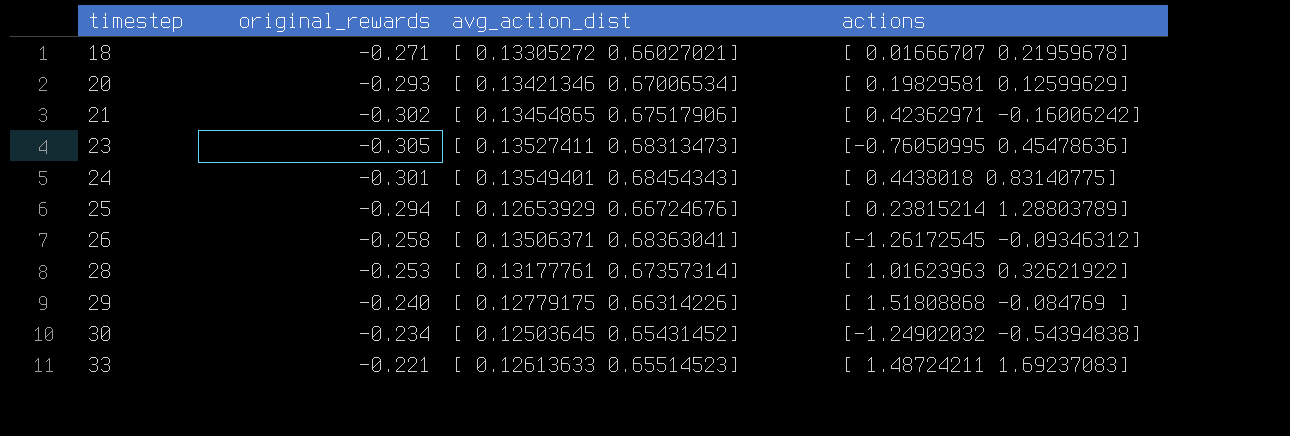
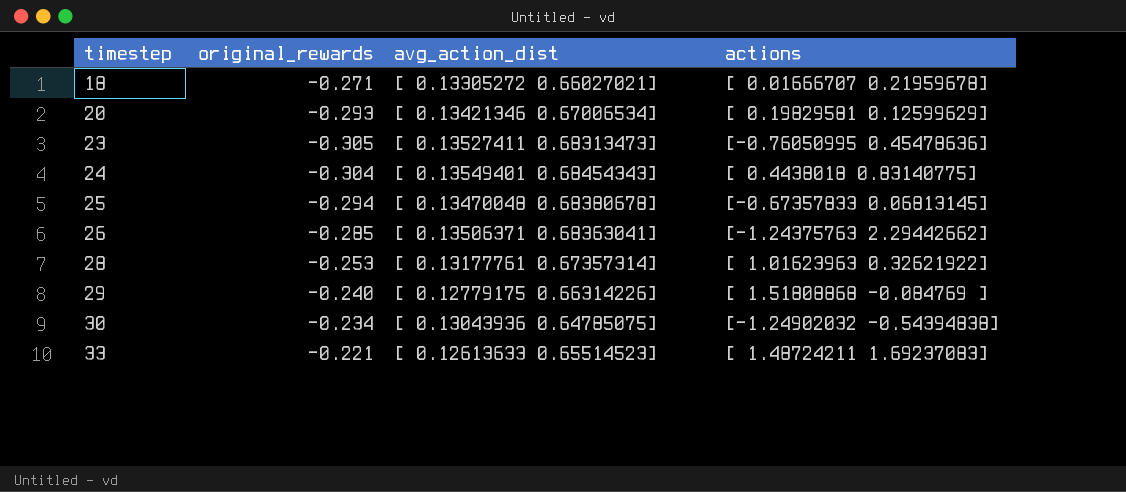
row 21: -0.302 | [ 0.13454865 0.67517906] | [ 0.42362971 -0.16006242] -> none
24 | original_rewards: -0.301 -> -0.304
25 | avg_action_dist: [ 0.12653929 0.66724676] -> [ 0.13470048 0.68380678]
25 | actions: [ 0.23815214 1.28803789] -> [-0.67357833 0.06813145]
26 | original_rewards: -0.258 -> -0.285
26 | actions: [-1.26172545 -0.09346312] -> [-1.24375763 2.29442662]
30 | avg_action_dist: [ 0.12503645 0.65431452] -> [ 0.13043936 0.64785075]

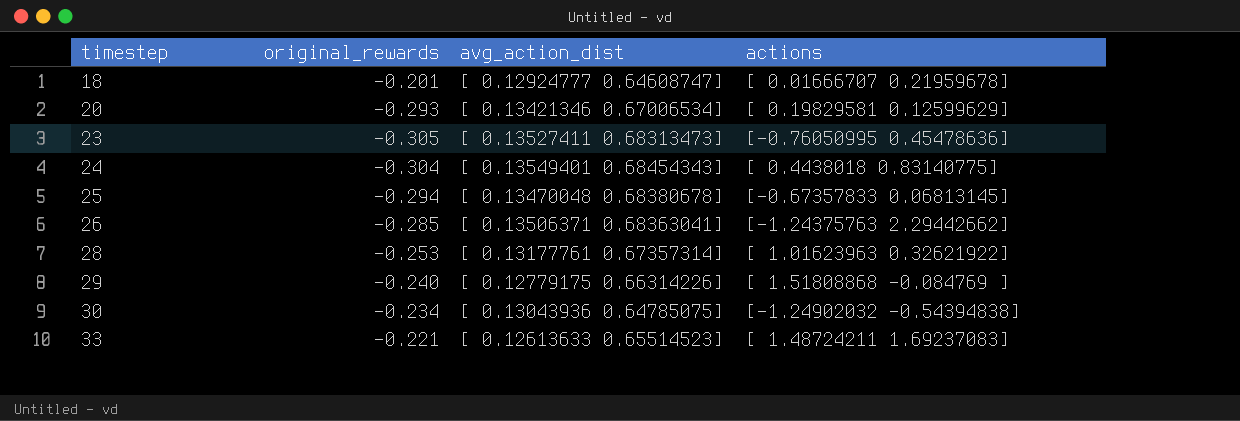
18 | original_rewards: -0.271 -> -0.201
18 | avg_action_dist: [ 0.13305272 0.66027021] -> [ 0.12924777 0.64608747]

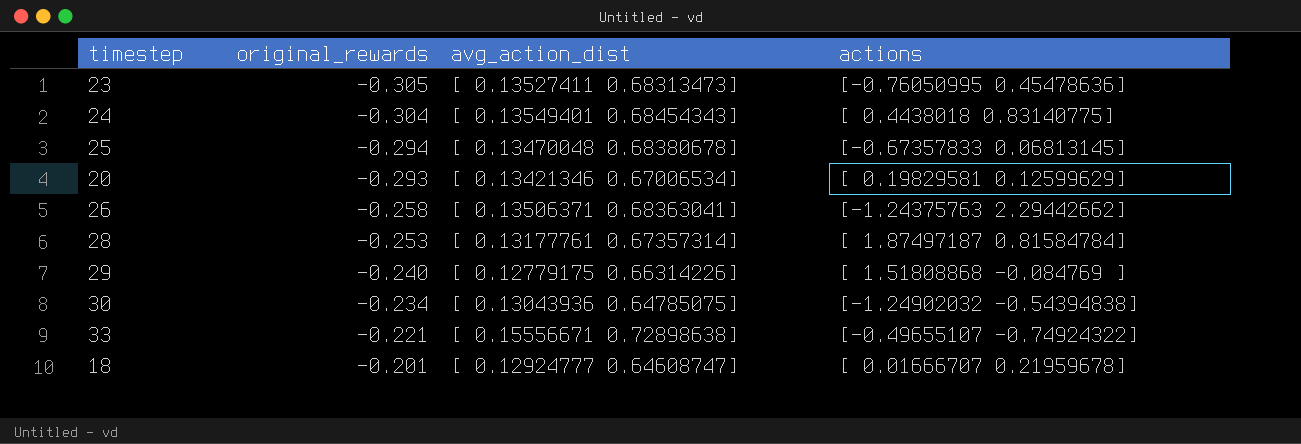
row order: timestep ascending -> original_rewards ascending
26 | original_rewards: -0.285 -> -0.258
28 | actions: [ 1.01623963 0.32621922] -> [ 1.87497187 0.81584784]
33 | avg_action_dist: [ 0.12613633 0.65514523] -> [ 0.15556671 0.72898638]
33 | actions: [ 1.48724211 1.69237083] -> [-0.49655107 -0.74924322]

